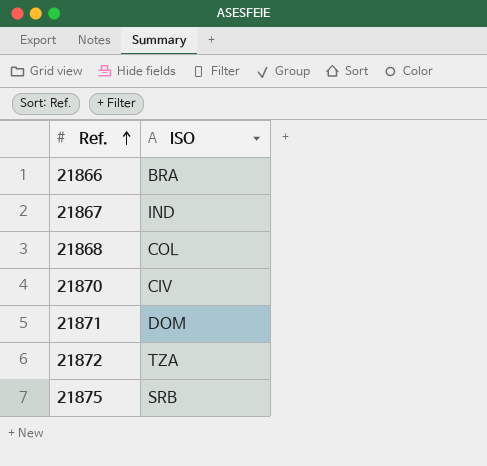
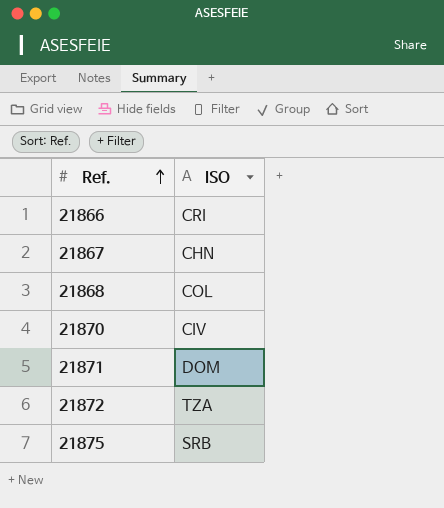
21866 | ISO: BRA -> CRI
21867 | ISO: IND -> CHN

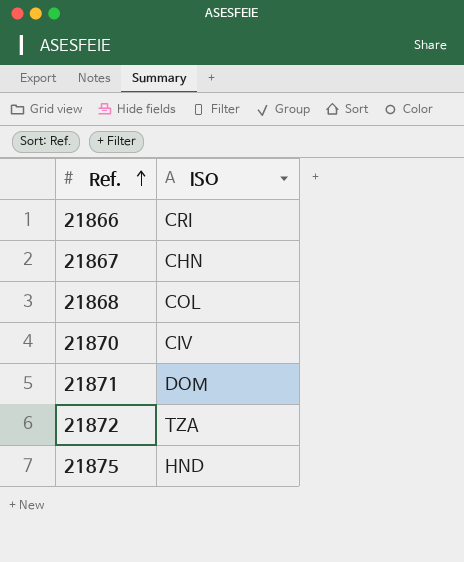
21875 | ISO: SRB -> HND

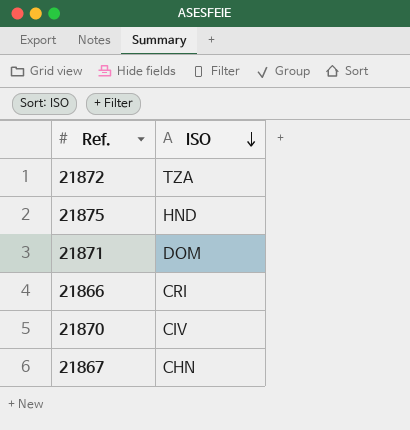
row order: Ref. ascending -> ISO descending
row 21868: COL -> none

